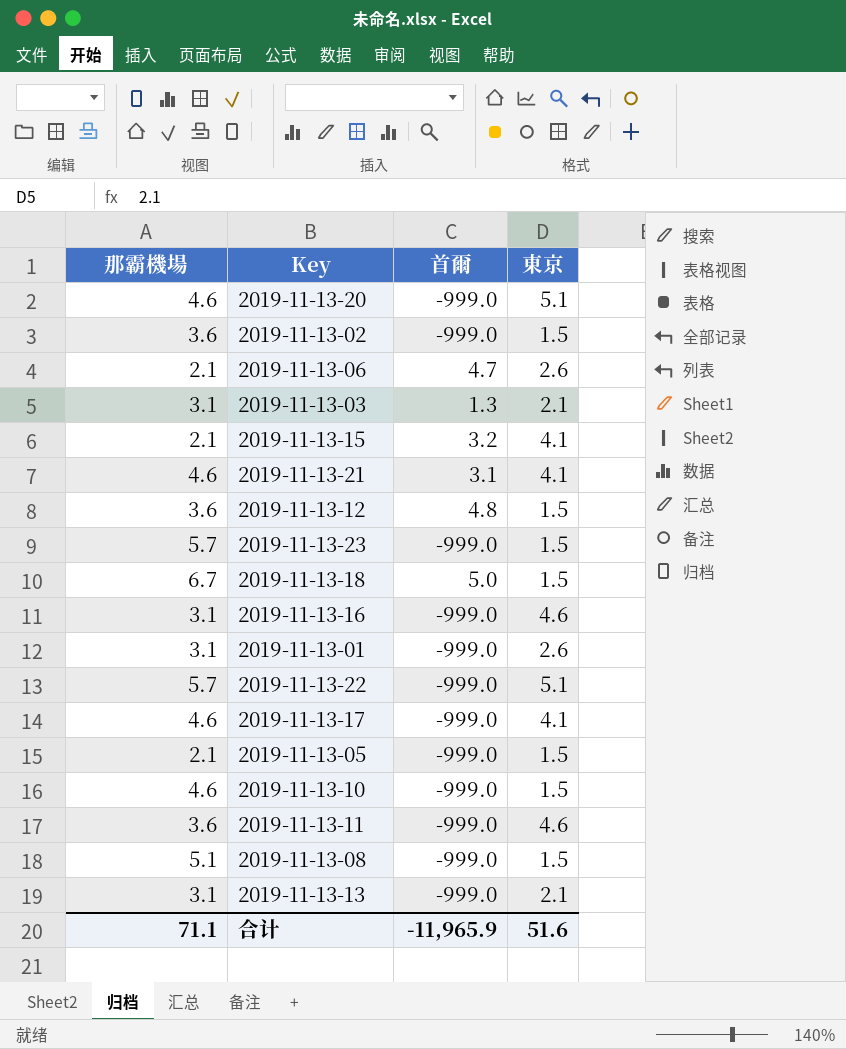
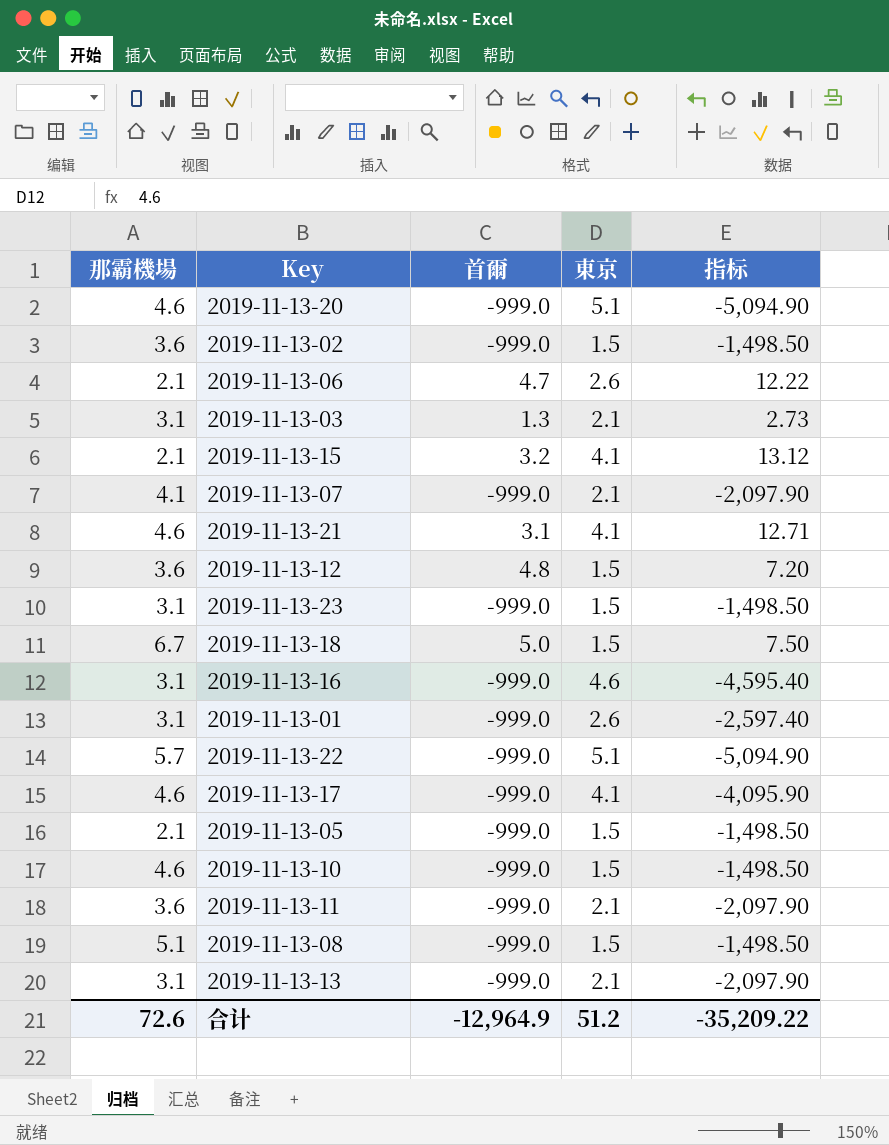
column 指标 | formula: none -> [首爾] * [東京]
row 2019-11-13-07: none -> 4.1 | -999.0 | 2.1 | -2,097.90
2019-11-13-23 | 那霸機場: 5.7 -> 3.1
2019-11-13-11 | 東京: 4.6 -> 2.1
合计 | 那霸機場: 71.1 -> 72.6
合计 | 首爾: -11,965.9 -> -12,964.9
合计 | 東京: 51.6 -> 51.2

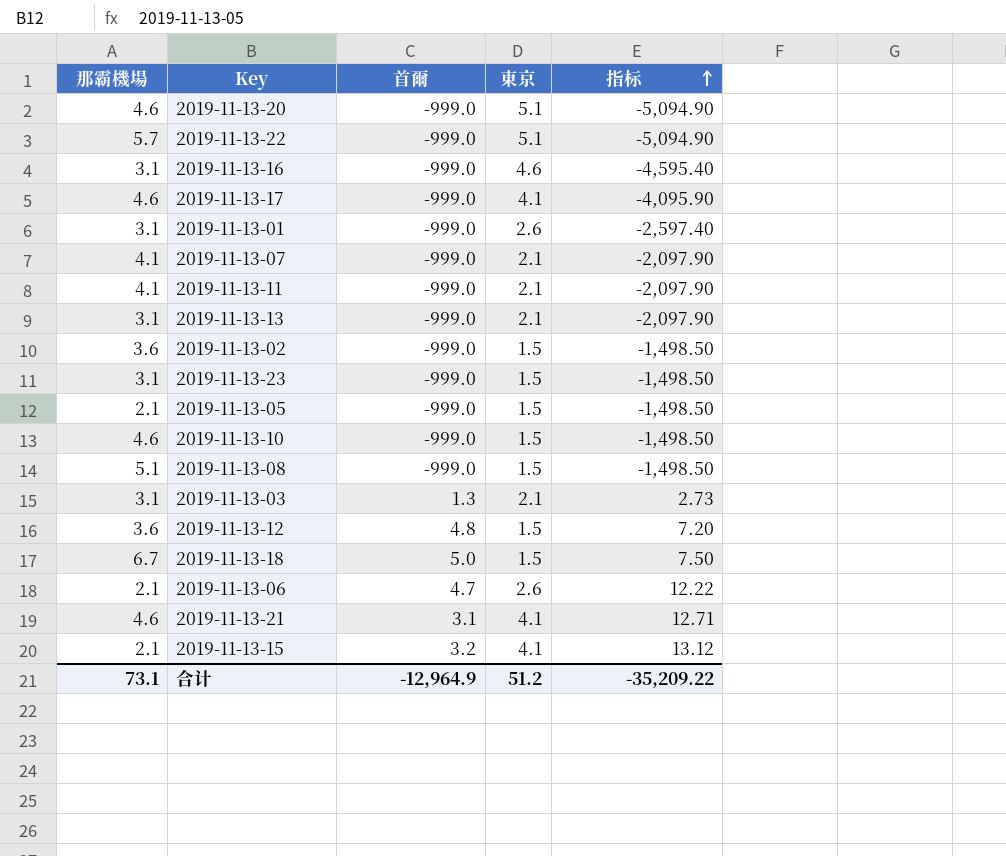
row order: none -> 指标 ascending
2019-11-13-11 | 那霸機場: 3.6 -> 4.1
合计 | 那霸機場: 72.6 -> 73.1

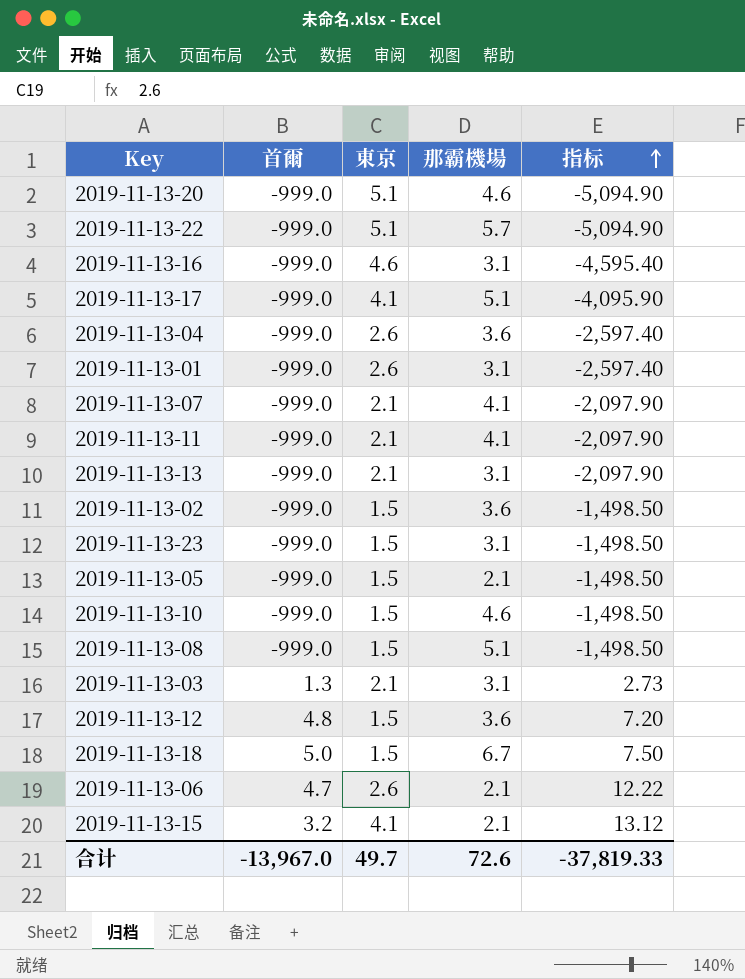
column 那霸機場 | position: 1 -> 4
row 2019-11-13-21: 4.6 | 3.1 | 4.1 | 12.71 -> none
2019-11-13-17 | 那霸機場: 4.6 -> 5.1
row 2019-11-13-04: none -> -999.0 | 2.6 | 3.6 | -2,597.40
合计 | 首爾: -12,964.9 -> -13,967.0
合计 | 東京: 51.2 -> 49.7
合计 | 那霸機場: 73.1 -> 72.6
合计 | 指标: -35,209.22 -> -37,819.33

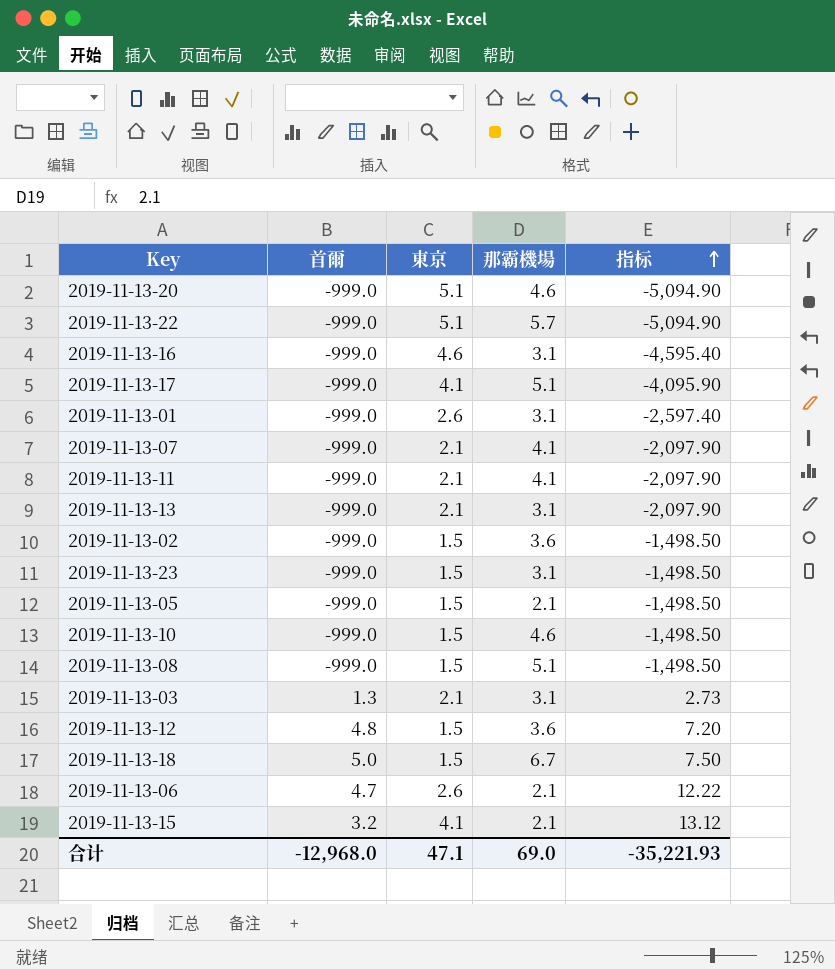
row 2019-11-13-04: -999.0 | 2.6 | 3.6 | -2,597.40 -> none
合计 | 首爾: -13,967.0 -> -12,968.0
合计 | 東京: 49.7 -> 47.1
合计 | 那霸機場: 72.6 -> 69.0
合计 | 指标: -37,819.33 -> -35,221.93

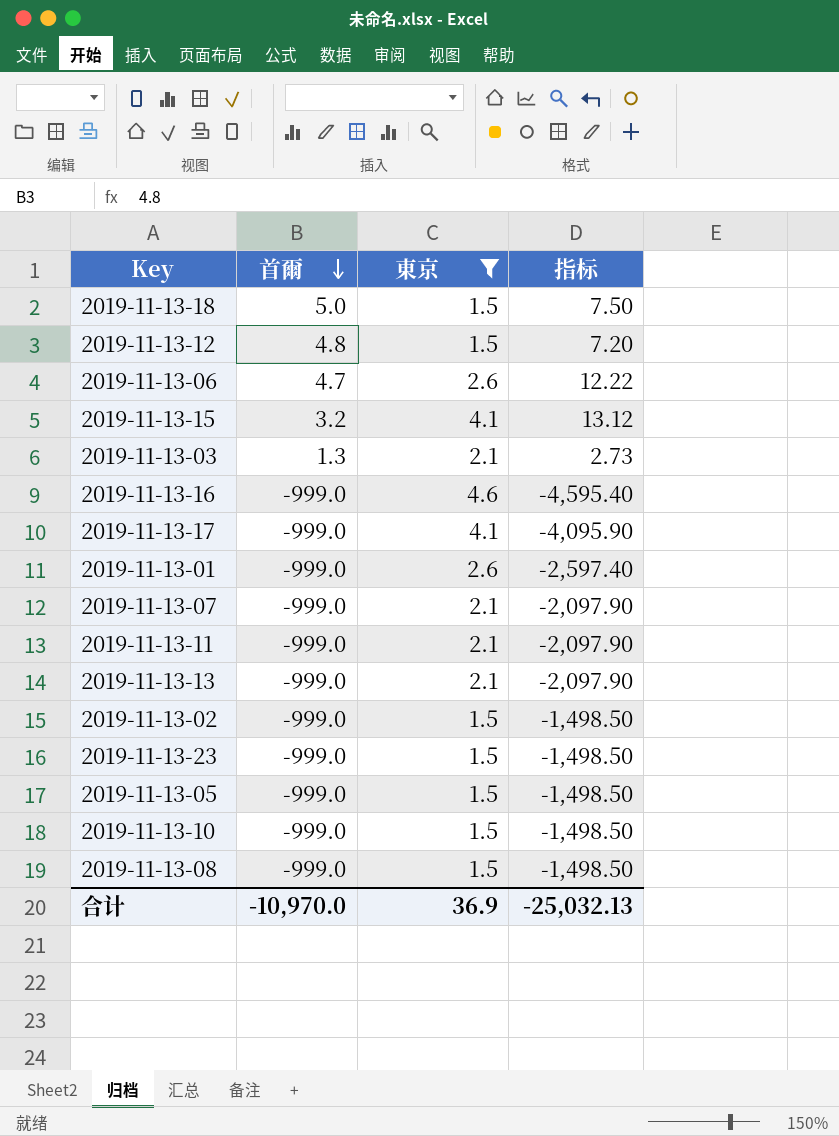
filter: none -> 東京 != 5.1
row order: 指标 ascending -> 首爾 descending
column 那霸機場 | position: 4 -> none
合计 | 首爾: -12,968.0 -> -10,970.0
合计 | 東京: 47.1 -> 36.9
合计 | 指标: -35,221.93 -> -25,032.13

